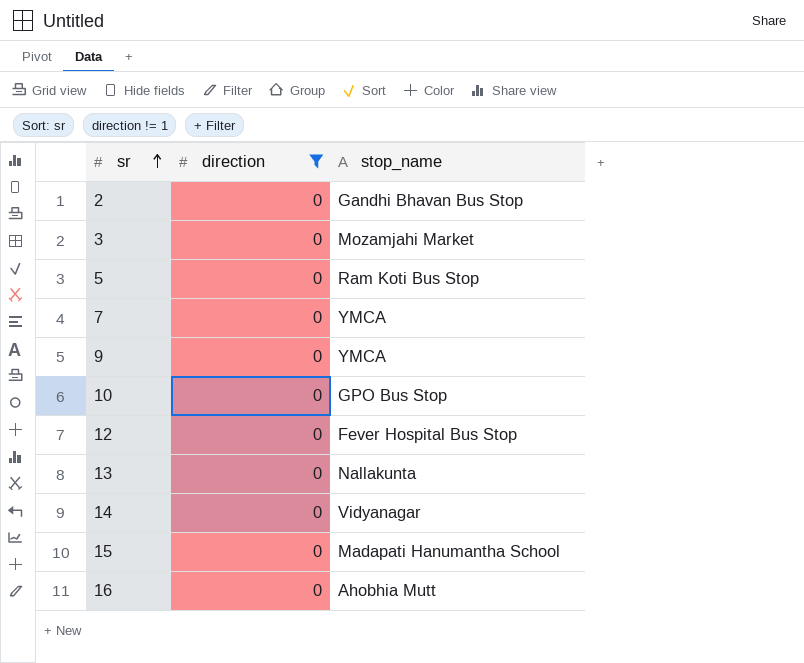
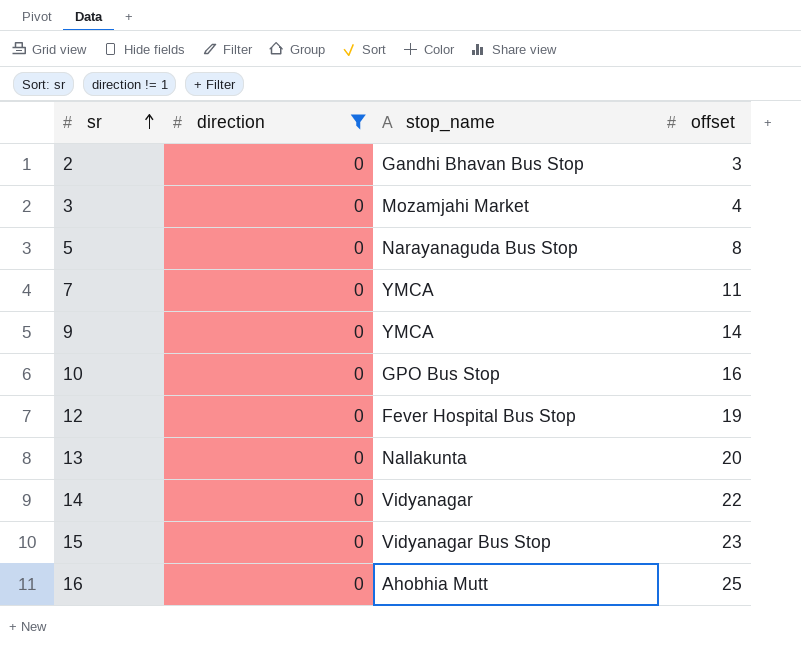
column offset | position: none -> 4
5 | stop_name: Ram Koti Bus Stop -> Narayanaguda Bus Stop
15 | stop_name: Madapati Hanumantha School -> Vidyanagar Bus Stop

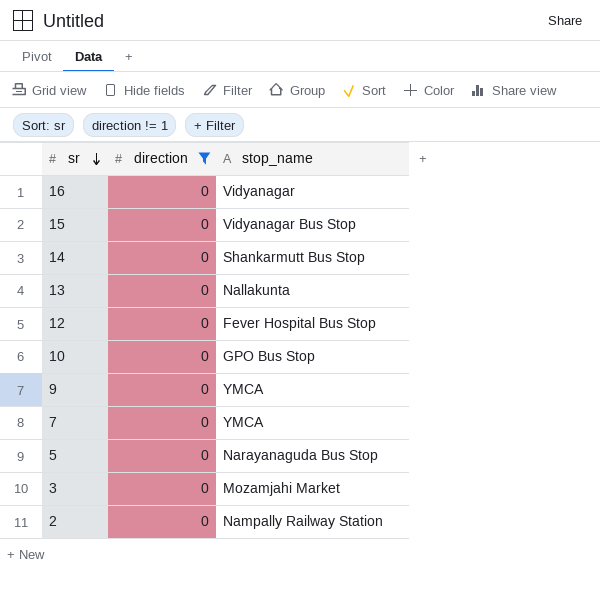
row order: sr ascending -> sr descending
column offset | position: 4 -> none
16 | stop_name: Ahobhia Mutt -> Vidyanagar
14 | stop_name: Vidyanagar -> Shankarmutt Bus Stop
2 | stop_name: Gandhi Bhavan Bus Stop -> Nampally Railway Station

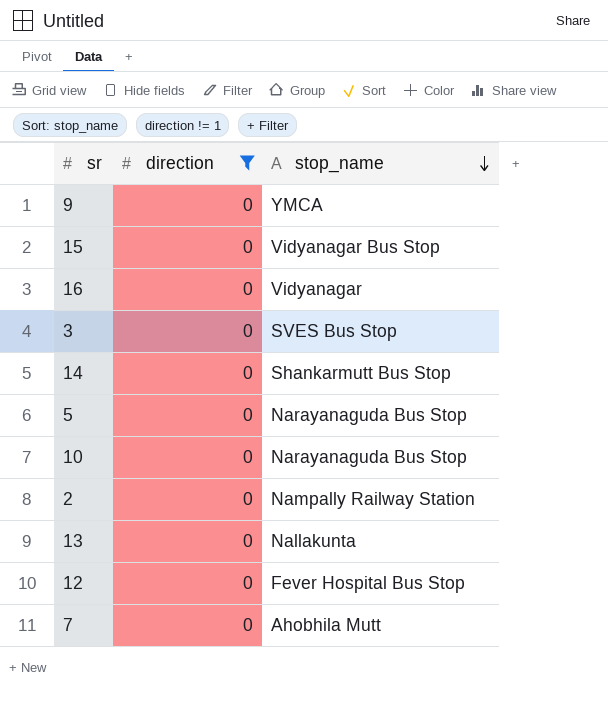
row order: sr descending -> stop_name descending
3 | stop_name: Mozamjahi Market -> SVES Bus Stop
10 | stop_name: GPO Bus Stop -> Narayanaguda Bus Stop
7 | stop_name: YMCA -> Ahobhila Mutt

